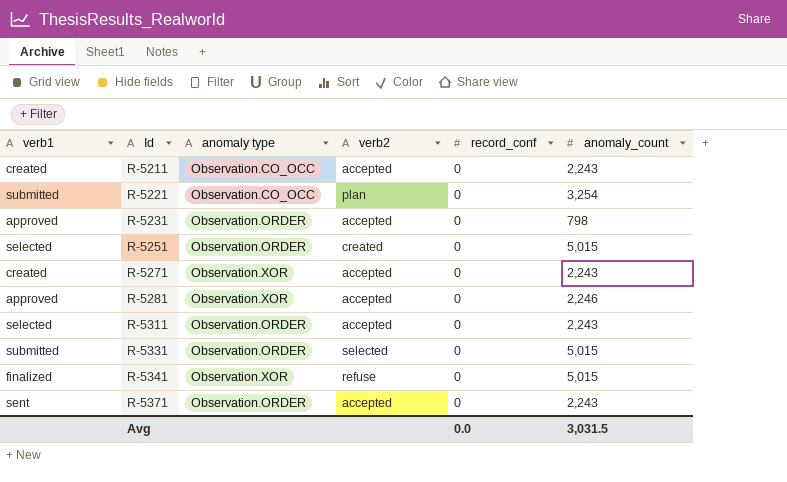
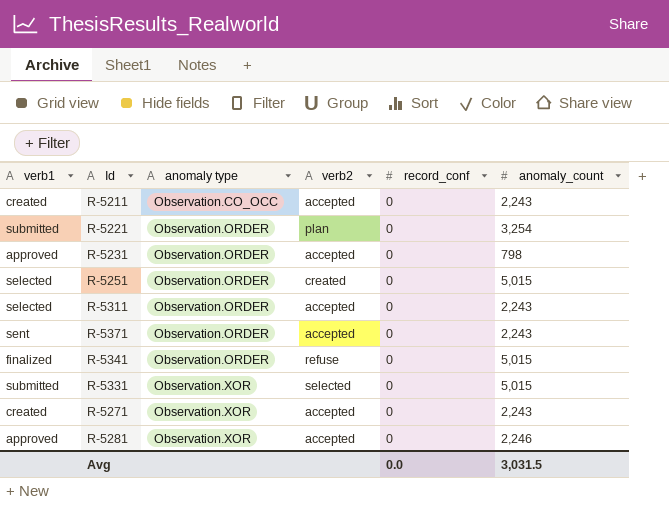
row order: Id ascending -> anomaly type ascending
R-5221 | anomaly type: Observation.CO_OCC -> Observation.ORDER
R-5341 | anomaly type: Observation.XOR -> Observation.ORDER
R-5331 | anomaly type: Observation.ORDER -> Observation.XOR

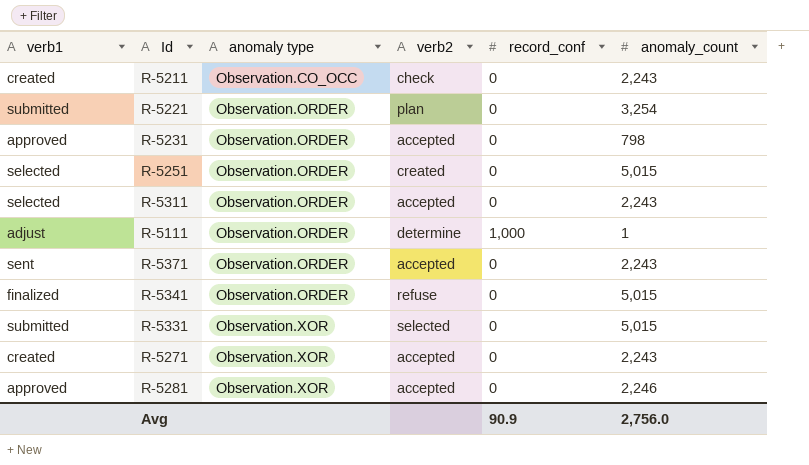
R-5211 | verb2: accepted -> check
row R-5111: none -> adjust | Observation.ORDER | determine | 1,000 | 1
Avg | record_conf: 0.0 -> 90.9
Avg | anomaly_count: 3,031.5 -> 2,756.0

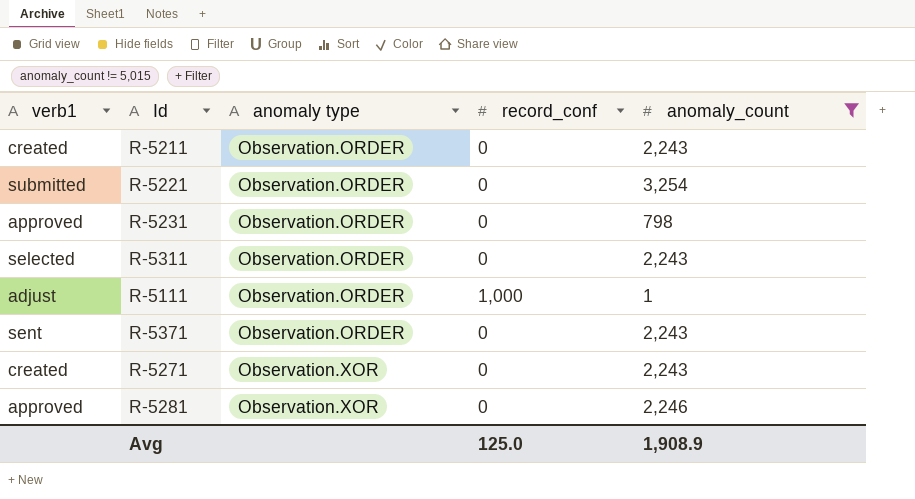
filter: none -> anomaly_count != 5,015
column verb2 | position: 4 -> none
R-5211 | anomaly type: Observation.CO_OCC -> Observation.ORDER
Avg | record_conf: 90.9 -> 125.0
Avg | anomaly_count: 2,756.0 -> 1,908.9

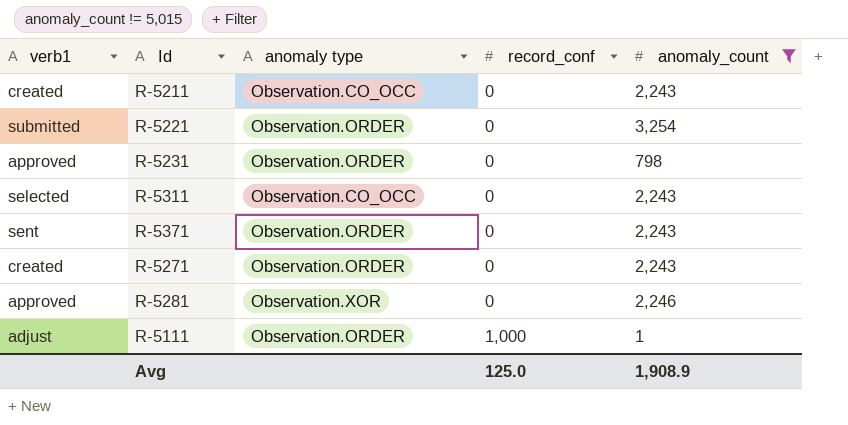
row order: anomaly type ascending -> record_conf ascending
R-5211 | anomaly type: Observation.ORDER -> Observation.CO_OCC
R-5311 | anomaly type: Observation.ORDER -> Observation.CO_OCC
R-5271 | anomaly type: Observation.XOR -> Observation.ORDER

